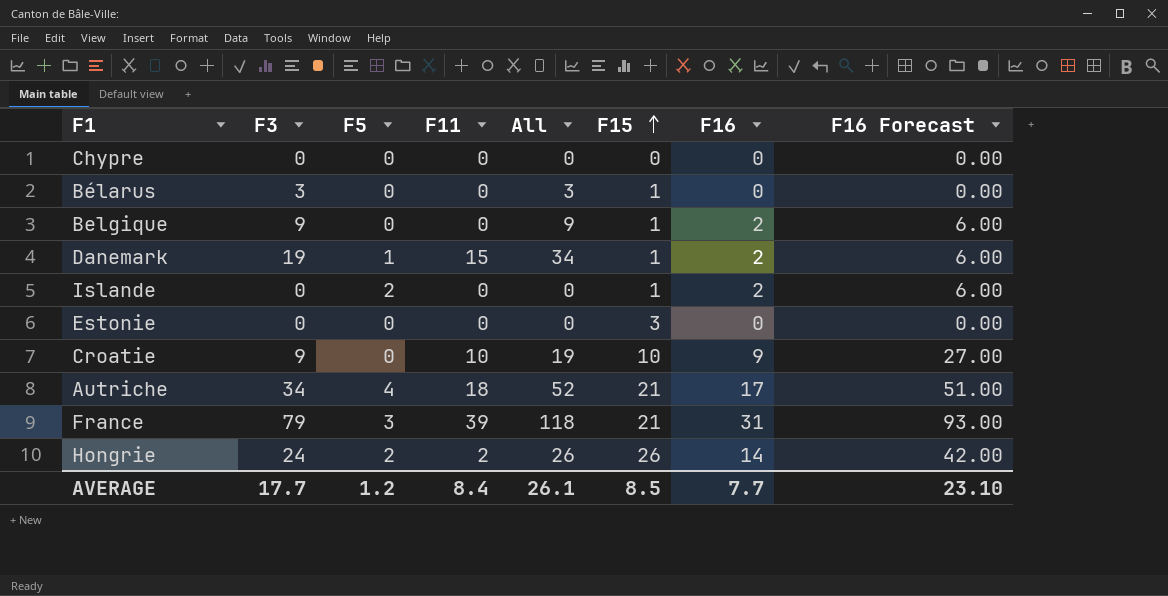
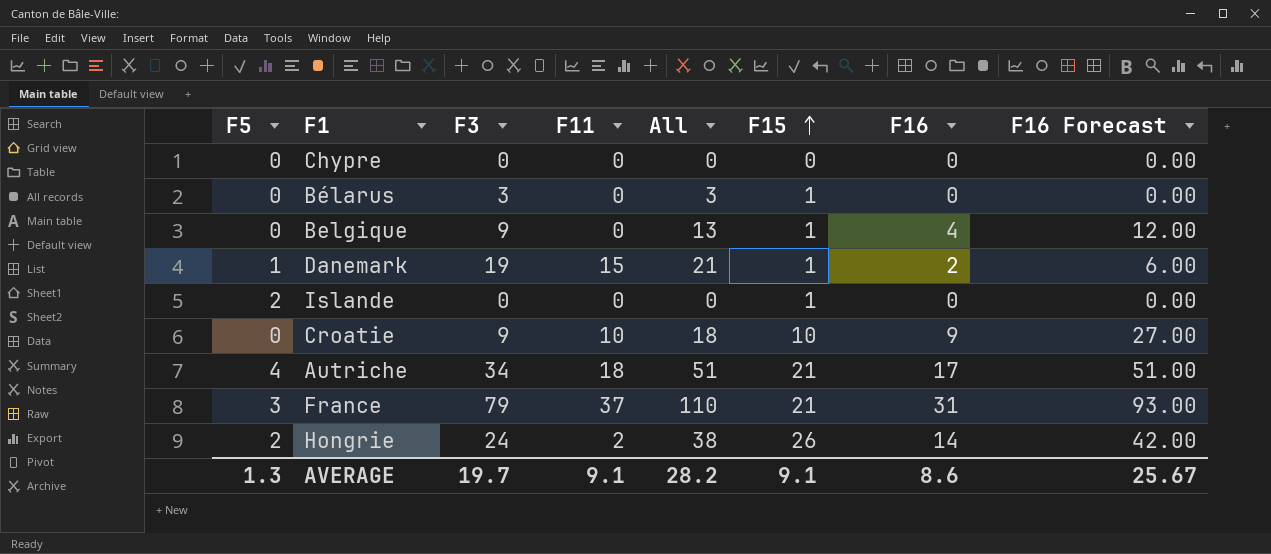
column F5 | position: 3 -> 1
column All | formula: [F3] + [F11] -> [F3] + [F16]
row Estonie: 0 | 0 | 0 | 0 | 3 | 0 | 0.00 -> none
Belgique | F16: 2 -> 4
Belgique | F16 Forecast: 6.00 -> 12.00
Islande | F16: 2 -> 0
Islande | F16 Forecast: 6.00 -> 0.00
France | F11: 39 -> 37
AVERAGE | F5: 1.2 -> 1.3
AVERAGE | F3: 17.7 -> 19.7
AVERAGE | F11: 8.4 -> 9.1
AVERAGE | All: 26.1 -> 28.2
AVERAGE | F15: 8.5 -> 9.1
AVERAGE | F16: 7.7 -> 8.6
AVERAGE | F16 Forecast: 23.10 -> 25.67

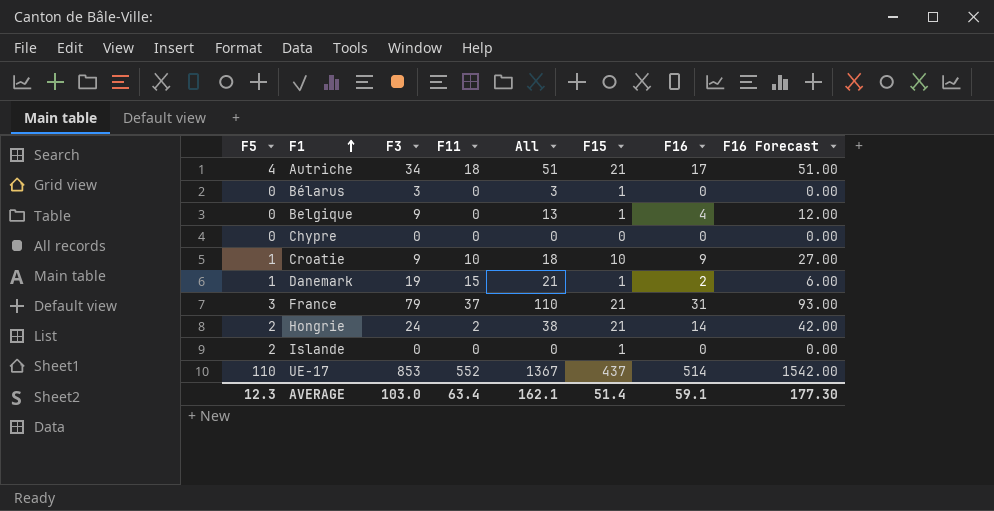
row order: F15 ascending -> F1 ascending
Croatie | F5: 0 -> 1
Hongrie | F15: 26 -> 21
row UE-17: none -> 110 | 853 | 552 | 1367 | 437 | 514 | 1542.00
AVERAGE | F5: 1.3 -> 12.3
AVERAGE | F3: 19.7 -> 103.0
AVERAGE | F11: 9.1 -> 63.4
AVERAGE | All: 28.2 -> 162.1
AVERAGE | F15: 9.1 -> 51.4
AVERAGE | F16: 8.6 -> 59.1
AVERAGE | F16 Forecast: 25.67 -> 177.30

